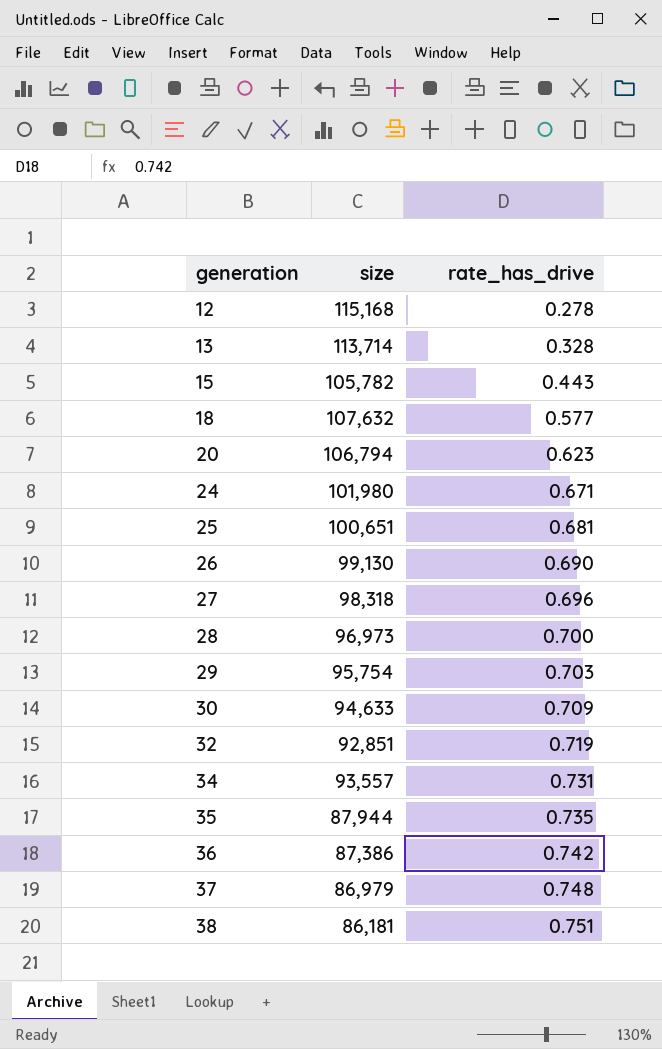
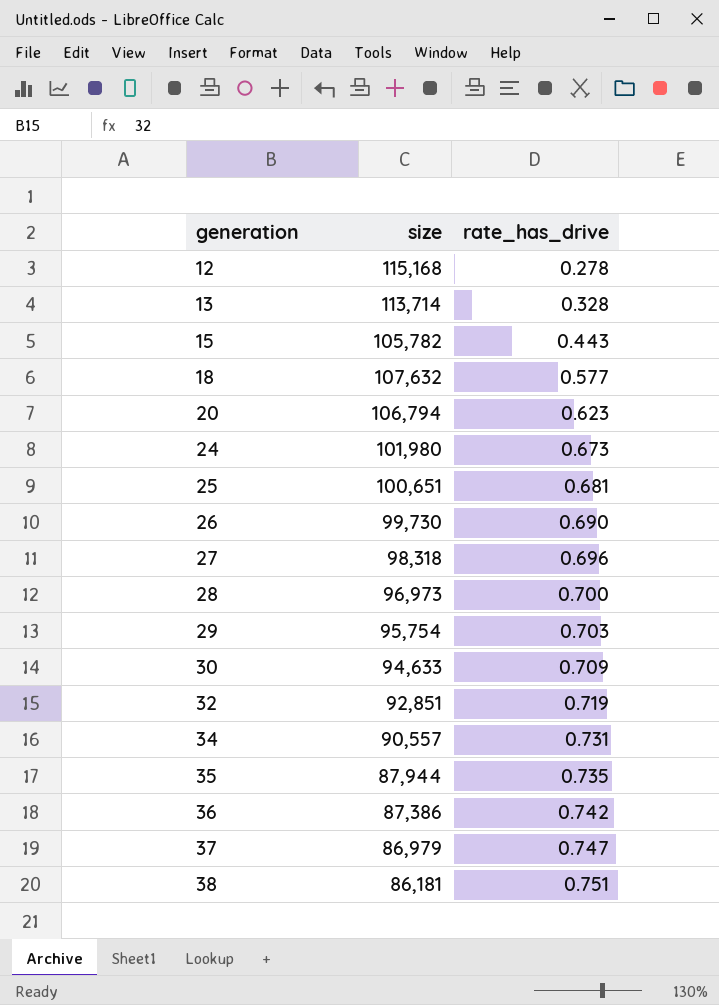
24 | rate_has_drive: 0.671 -> 0.673
26 | size: 99,130 -> 99,730
34 | size: 93,557 -> 90,557
37 | rate_has_drive: 0.748 -> 0.747

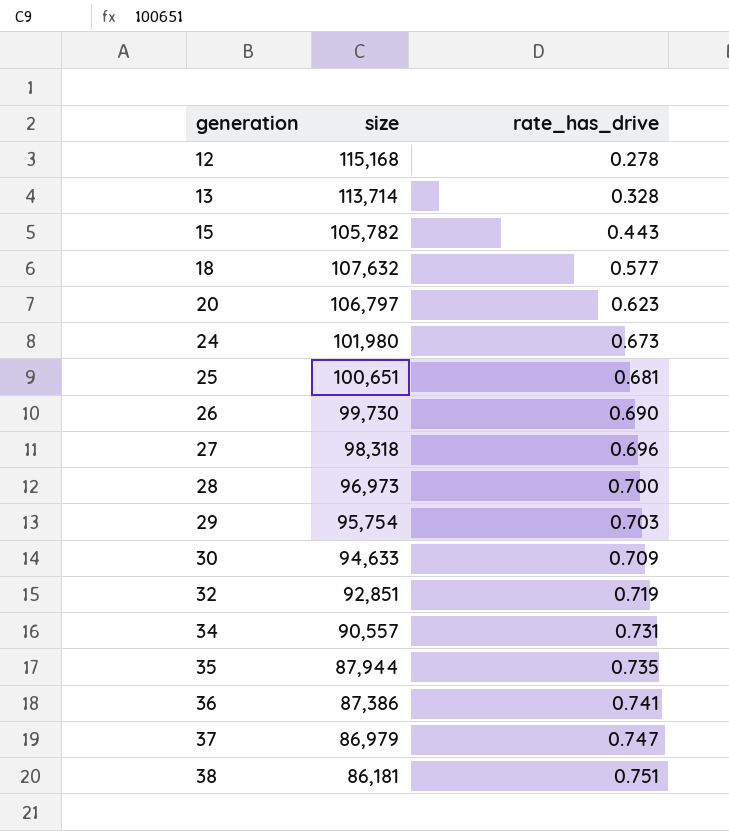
20 | size: 106,794 -> 106,797
36 | rate_has_drive: 0.742 -> 0.741

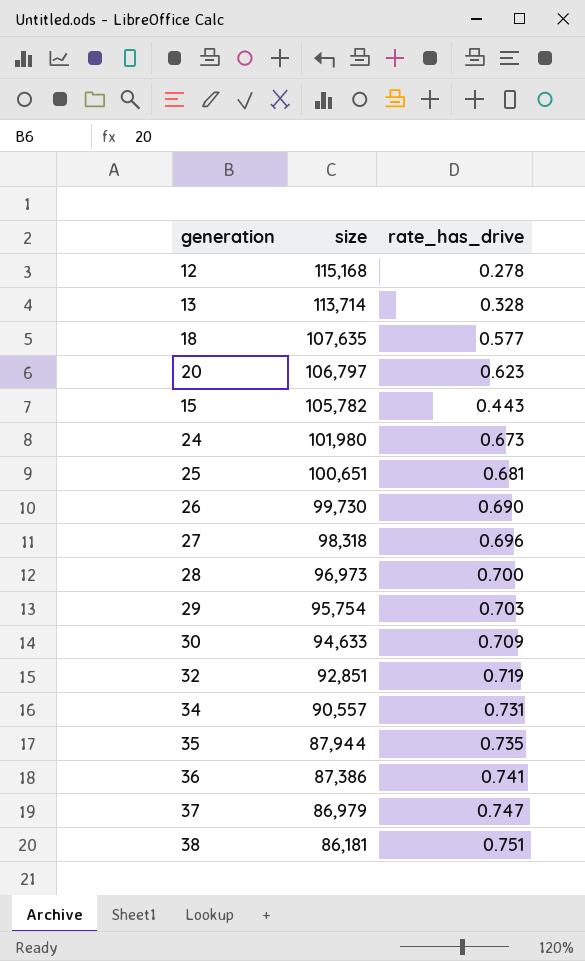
row order: generation ascending -> size descending
18 | size: 107,632 -> 107,635

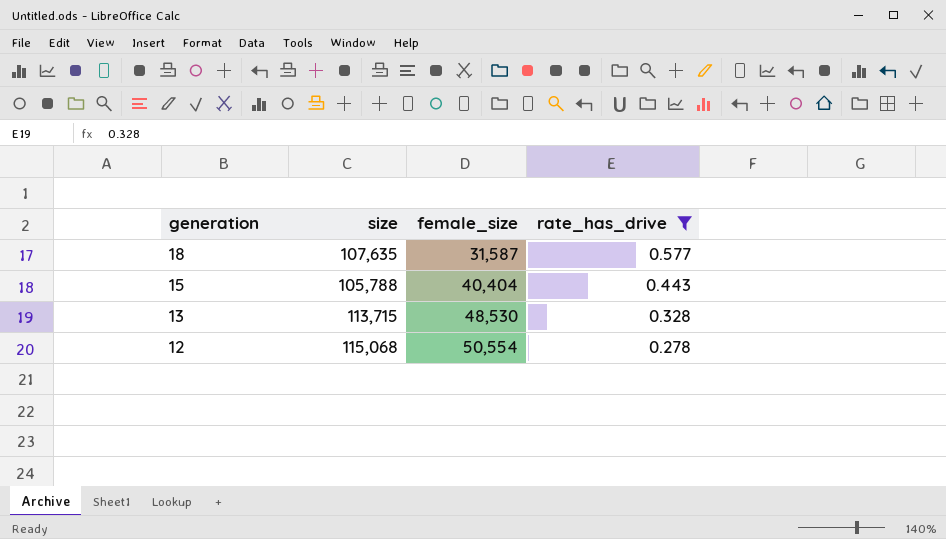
filter: none -> rate_has_drive <= 0.577
row order: size descending -> generation descending
column female_size | position: none -> 3
15 | size: 105,782 -> 105,788
13 | size: 113,714 -> 113,715
12 | size: 115,168 -> 115,068

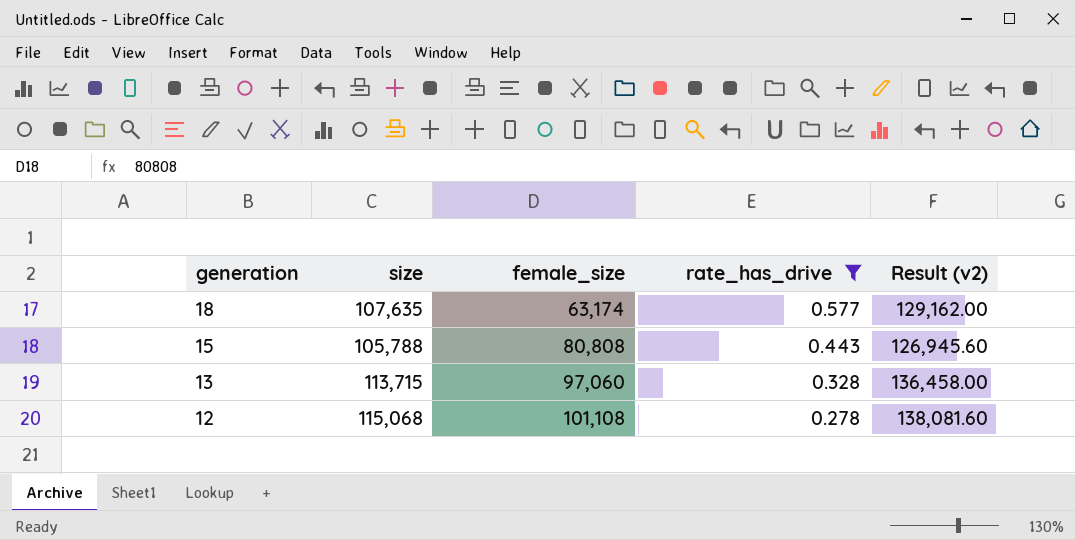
column Result (v2) | formula: none -> [size] * 1.2
18 | female_size: 31,587 -> 63,174
15 | female_size: 40,404 -> 80,808
13 | female_size: 48,530 -> 97,060
12 | female_size: 50,554 -> 101,108

